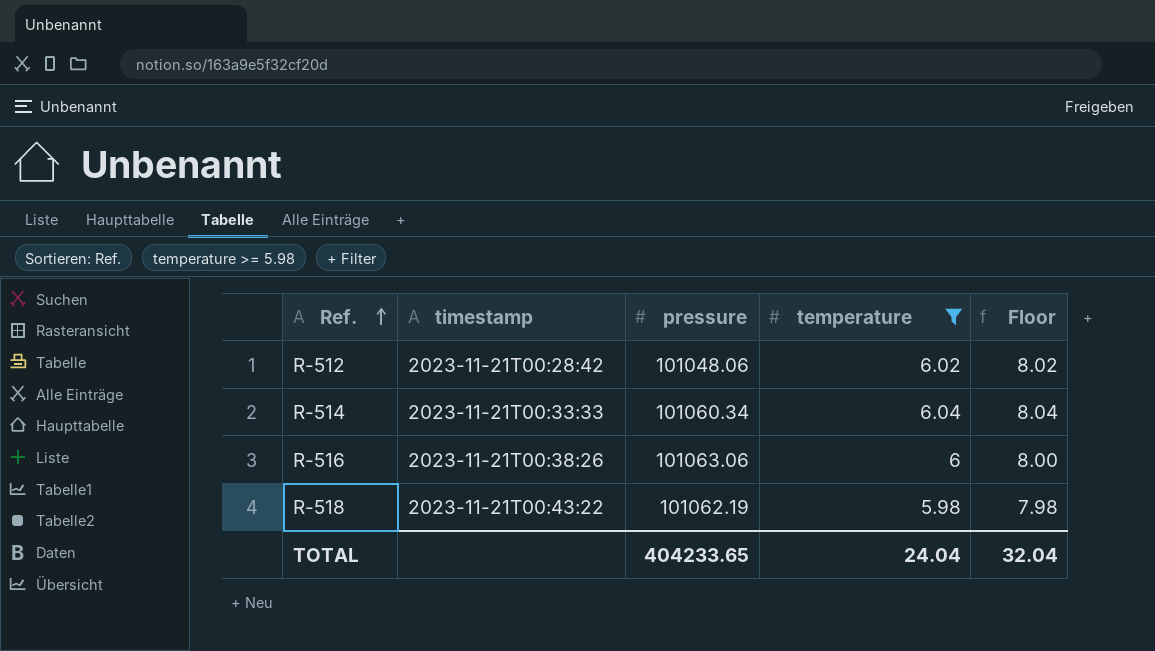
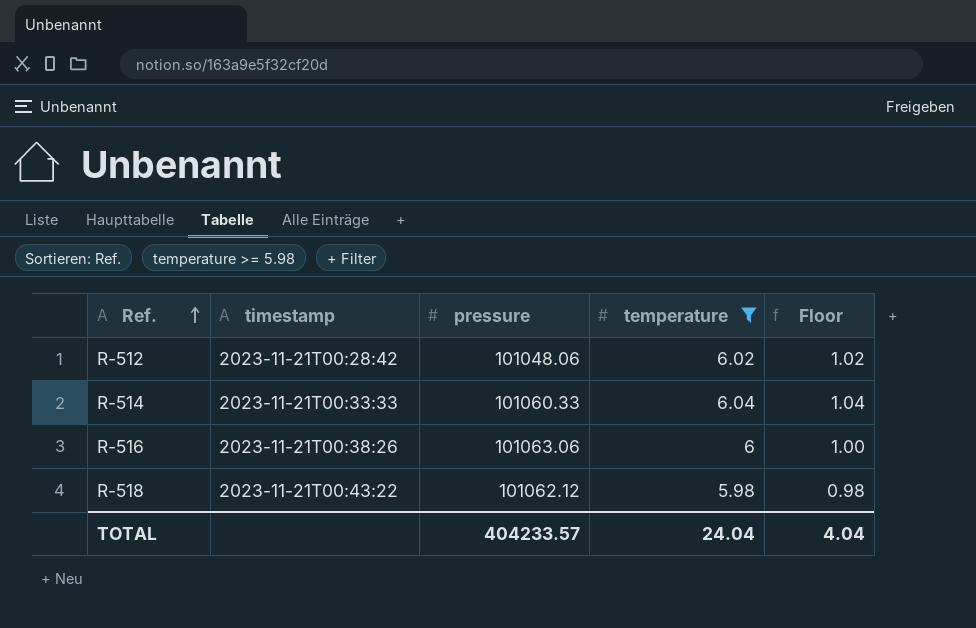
column Floor | formula: [temperature] + 2 -> [temperature] - 5
R-514 | pressure: 101060.34 -> 101060.33
R-518 | pressure: 101062.19 -> 101062.12
TOTAL | pressure: 404233.65 -> 404233.57
TOTAL | Floor: 32.04 -> 4.04

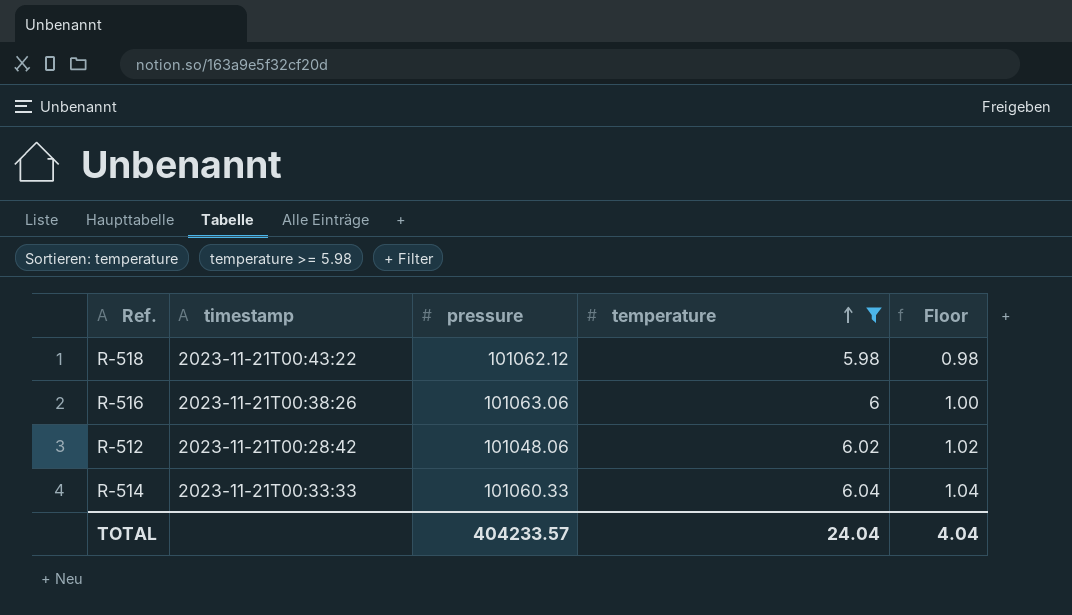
row order: Ref. ascending -> temperature ascending

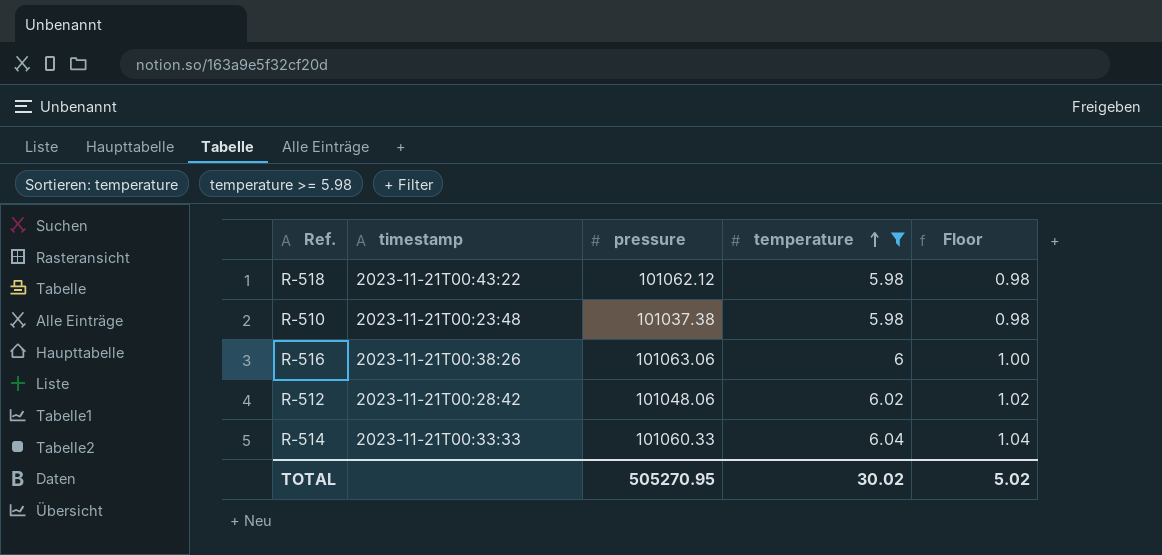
row R-510: none -> 2023-11-21T00:23:48 | 101037.38 | 5.98 | 0.98
TOTAL | pressure: 404233.57 -> 505270.95
TOTAL | temperature: 24.04 -> 30.02
TOTAL | Floor: 4.04 -> 5.02

